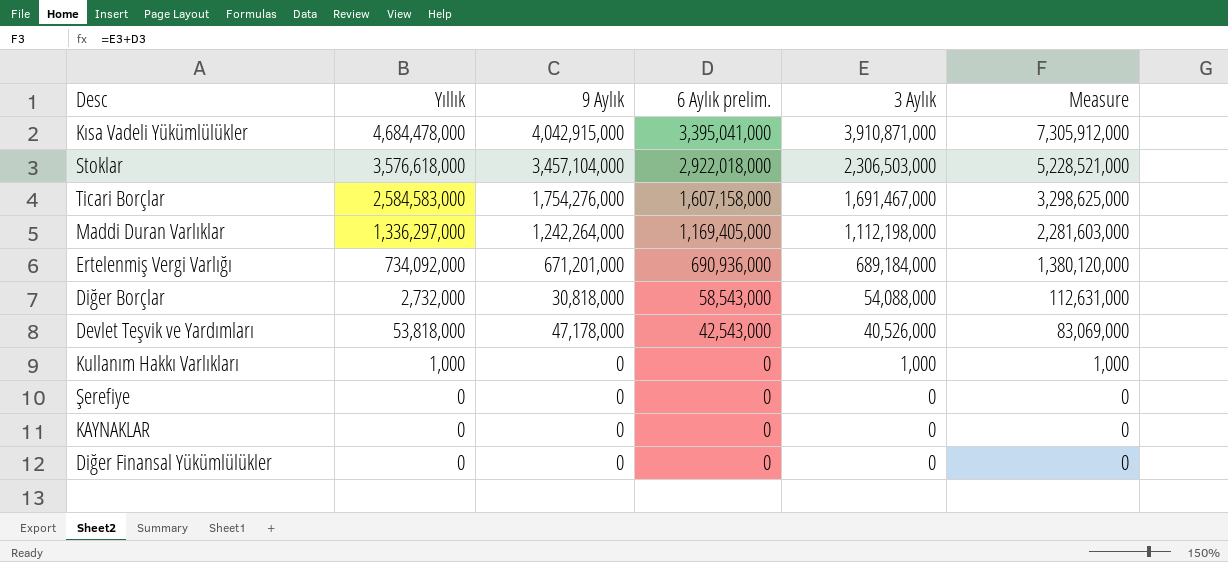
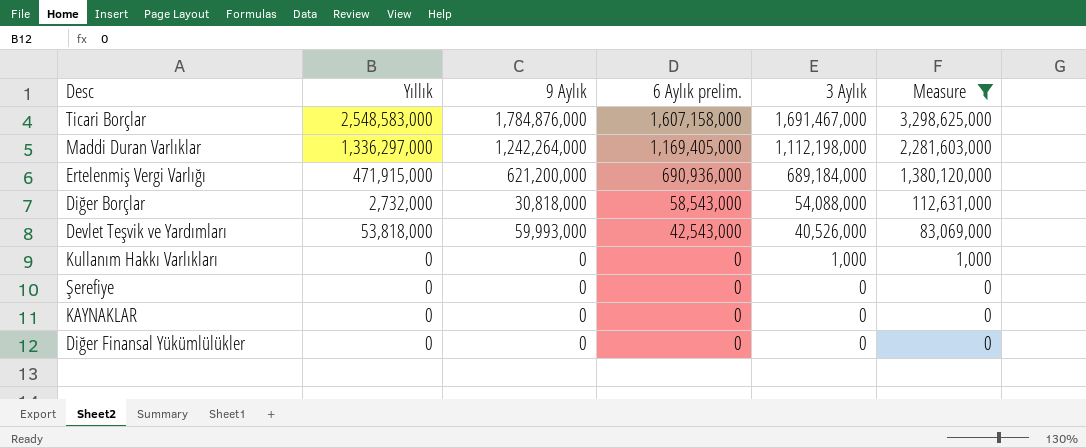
filter: none -> Measure <= 3,298,625,000
Ticari Borçlar | Yıllık: 2,584,583,000 -> 2,548,583,000
Ticari Borçlar | 9 Aylık: 1,754,276,000 -> 1,784,876,000
Ertelenmiş Vergi Varlığı | Yıllık: 734,092,000 -> 471,915,000
Ertelenmiş Vergi Varlığı | 9 Aylık: 671,201,000 -> 621,200,000
Devlet Teşvik ve Yardımları | 9 Aylık: 47,178,000 -> 59,993,000
Kullanım Hakkı Varlıkları | Yıllık: 1,000 -> 0

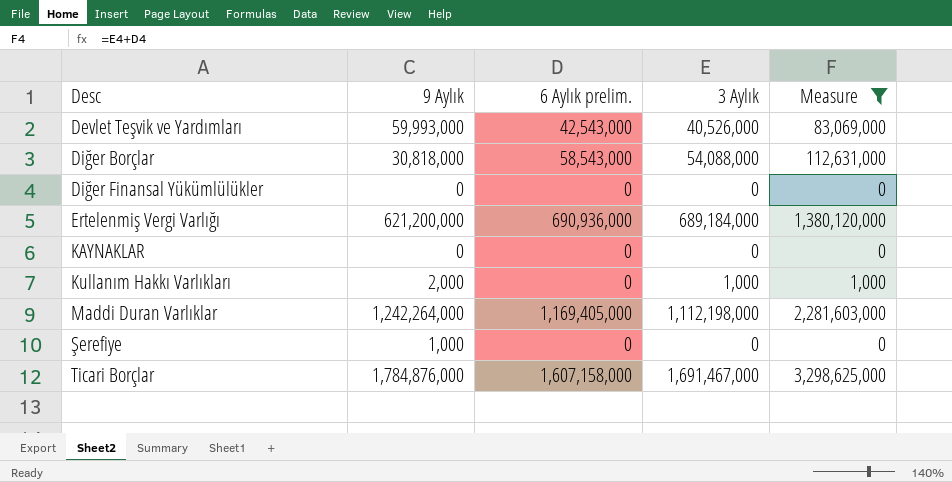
row order: 6 Aylık prelim. descending -> Desc ascending
column Yıllık | position: 2 -> none
Kullanım Hakkı Varlıkları | 9 Aylık: 0 -> 2,000
Şerefiye | 9 Aylık: 0 -> 1,000

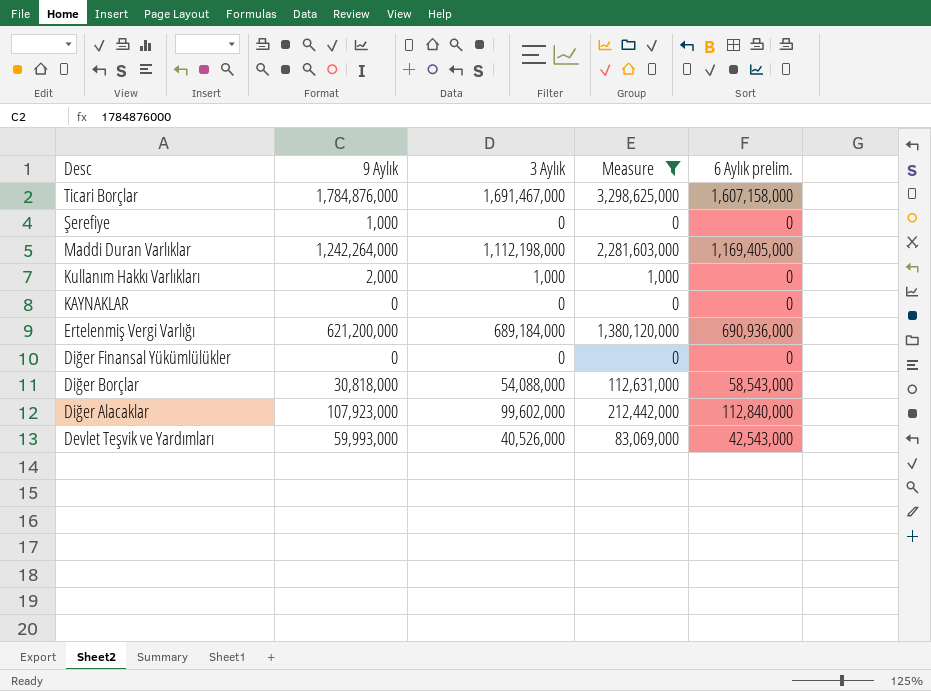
row order: Desc ascending -> Desc descending
column 6 Aylık prelim. | position: 3 -> 5
row Diğer Alacaklar: none -> 107,923,000 | 99,602,000 | 212,442,000 | 112,840,000

